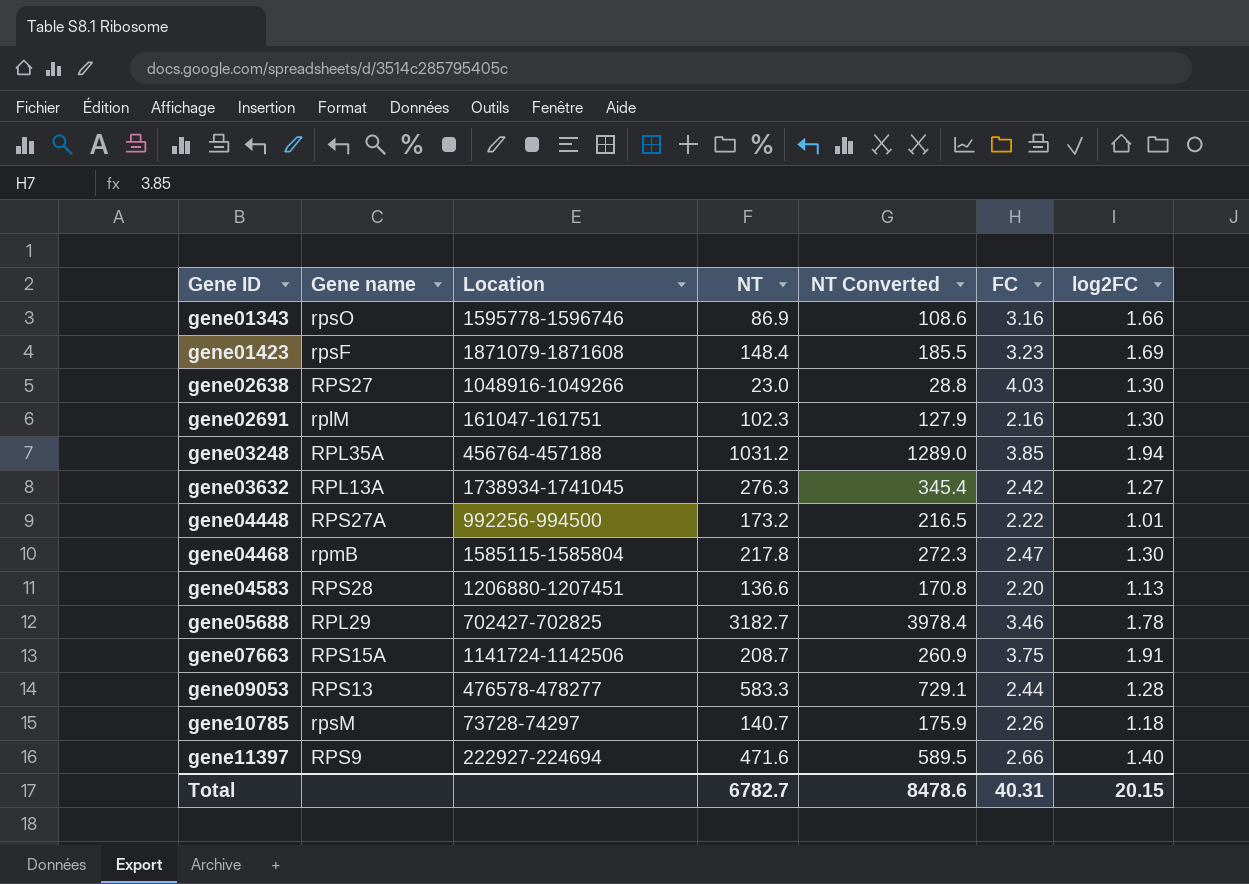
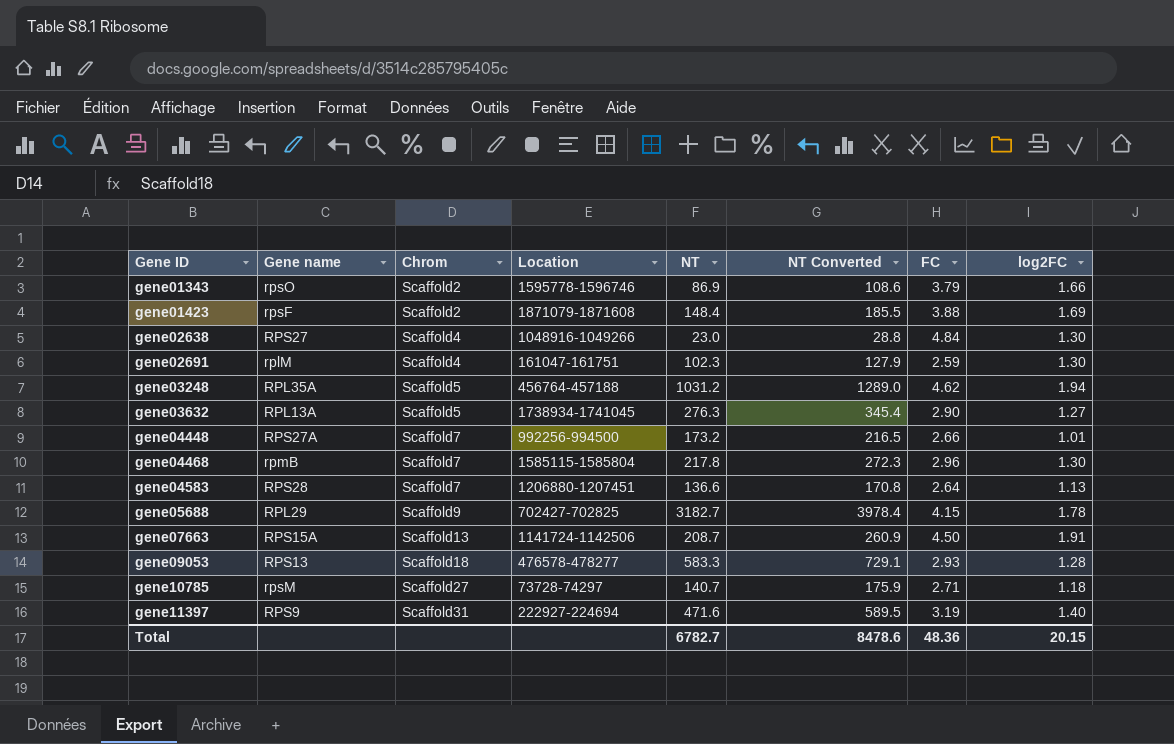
column Chrom | position: none -> 3
gene01343 | FC: 3.16 -> 3.79
gene01423 | FC: 3.23 -> 3.88
gene02638 | FC: 4.03 -> 4.84
gene02691 | FC: 2.16 -> 2.59
gene03248 | FC: 3.85 -> 4.62
gene03632 | FC: 2.42 -> 2.90
gene04448 | FC: 2.22 -> 2.66
gene04468 | FC: 2.47 -> 2.96
gene04583 | FC: 2.20 -> 2.64
gene05688 | FC: 3.46 -> 4.15
gene07663 | FC: 3.75 -> 4.50
gene09053 | FC: 2.44 -> 2.93
gene10785 | FC: 2.26 -> 2.71
gene11397 | FC: 2.66 -> 3.19
Total | FC: 40.31 -> 48.36

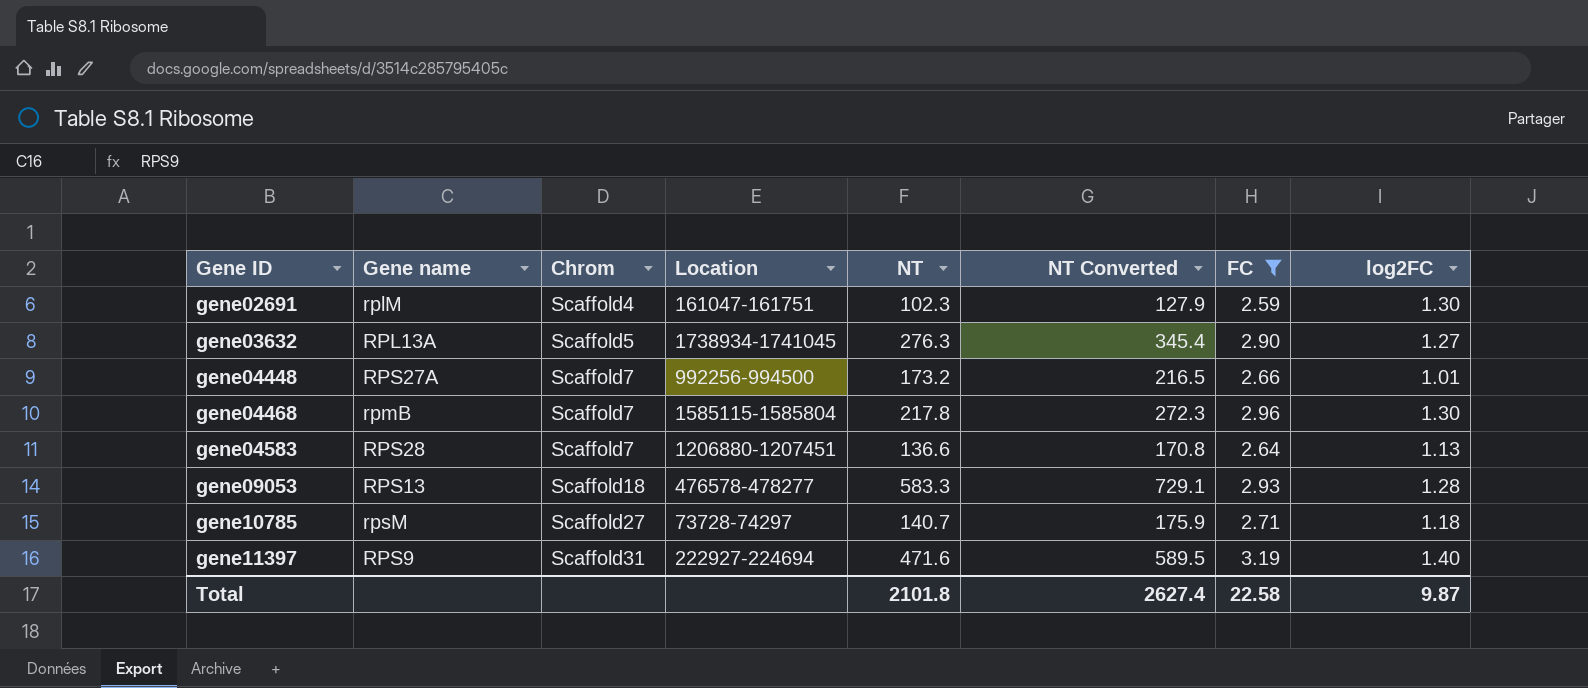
filter: none -> FC <= 3.19
Total | NT: 6782.7 -> 2101.8
Total | NT Converted: 8478.6 -> 2627.4
Total | FC: 48.36 -> 22.58
Total | log2FC: 20.15 -> 9.87

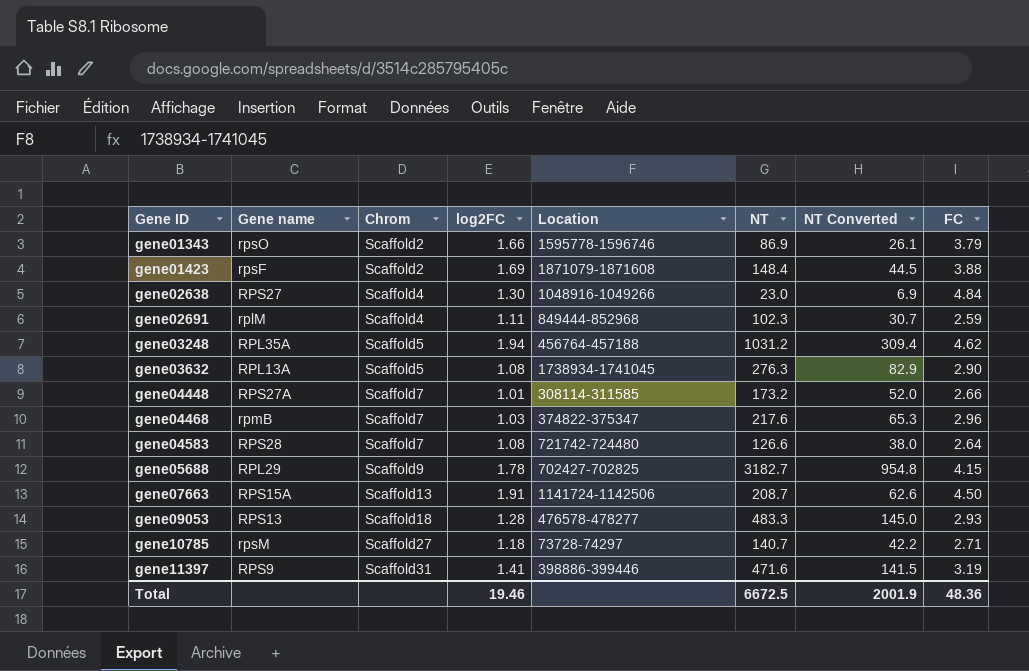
filter: FC <= 3.19 -> none
column log2FC | position: 8 -> 4
column NT Converted | formula: [NT] * 1.25 -> [NT] * 0.3
gene02691 | log2FC: 1.30 -> 1.11
gene02691 | Location: 161047-161751 -> 849444-852968
gene03632 | log2FC: 1.27 -> 1.08
gene04448 | Location: 992256-994500 -> 308114-311585
gene04468 | log2FC: 1.30 -> 1.03
gene04468 | Location: 1585115-1585804 -> 374822-375347
gene04468 | NT: 217.8 -> 217.6
gene04583 | log2FC: 1.13 -> 1.08
gene04583 | Location: 1206880-1207451 -> 721742-724480
gene04583 | NT: 136.6 -> 126.6
gene09053 | NT: 583.3 -> 483.3
gene11397 | log2FC: 1.40 -> 1.41
gene11397 | Location: 222927-224694 -> 398886-399446
Total | log2FC: 9.87 -> 19.46
Total | NT: 2101.8 -> 6672.5
Total | NT Converted: 2627.4 -> 2001.9
Total | FC: 22.58 -> 48.36

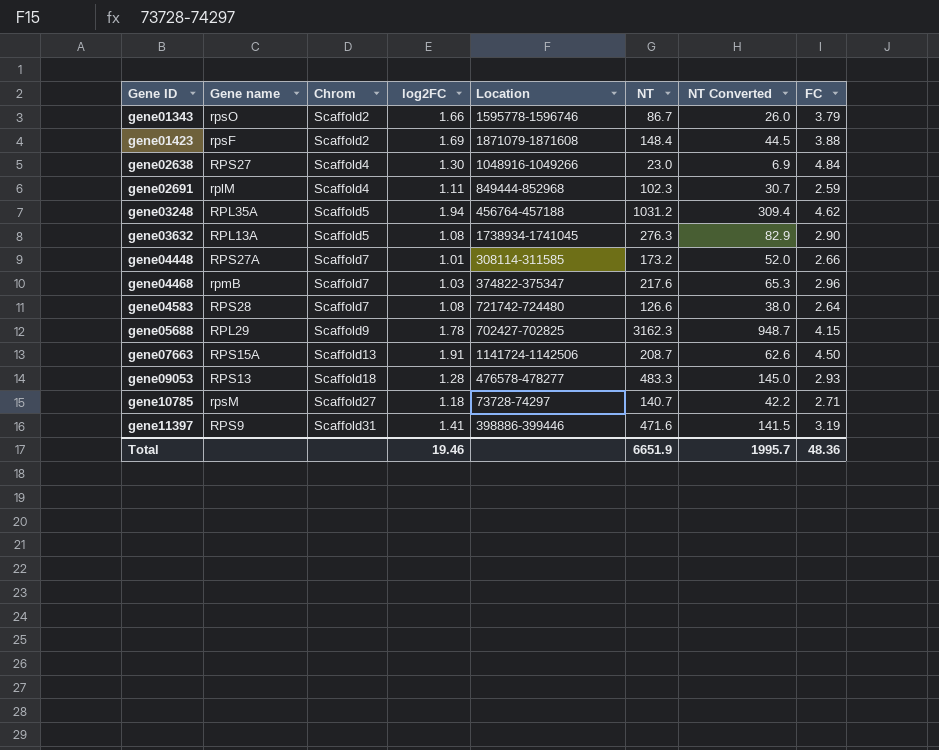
gene01343 | NT: 86.9 -> 86.7
gene01343 | NT Converted: 26.1 -> 26.0
gene05688 | NT: 3182.7 -> 3162.3
gene05688 | NT Converted: 954.8 -> 948.7
Total | NT: 6672.5 -> 6651.9
Total | NT Converted: 2001.9 -> 1995.7

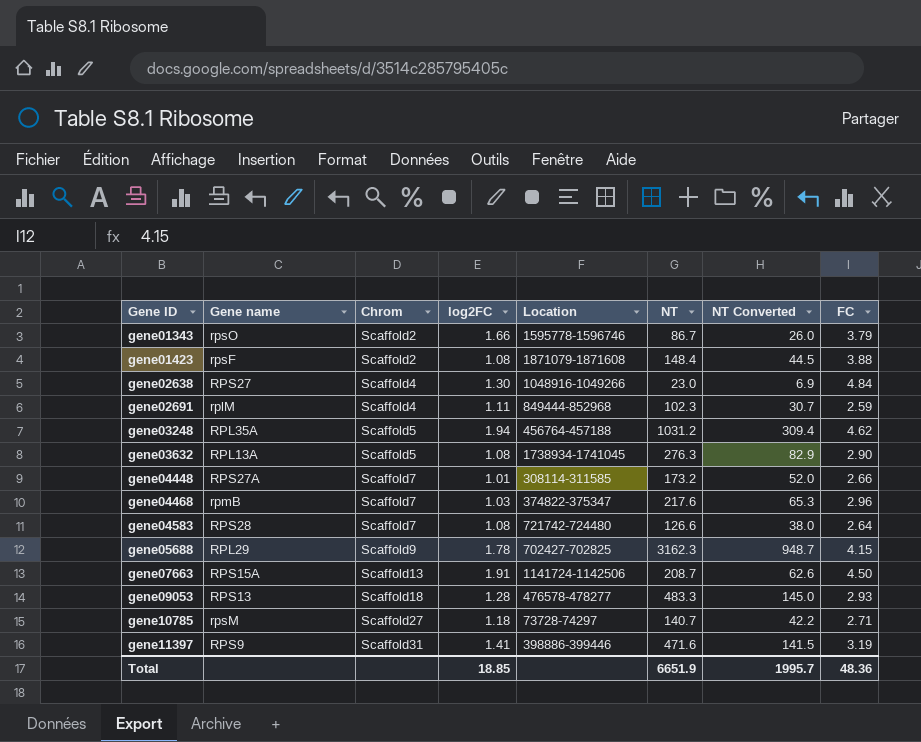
gene01423 | log2FC: 1.69 -> 1.08
Total | log2FC: 19.46 -> 18.85

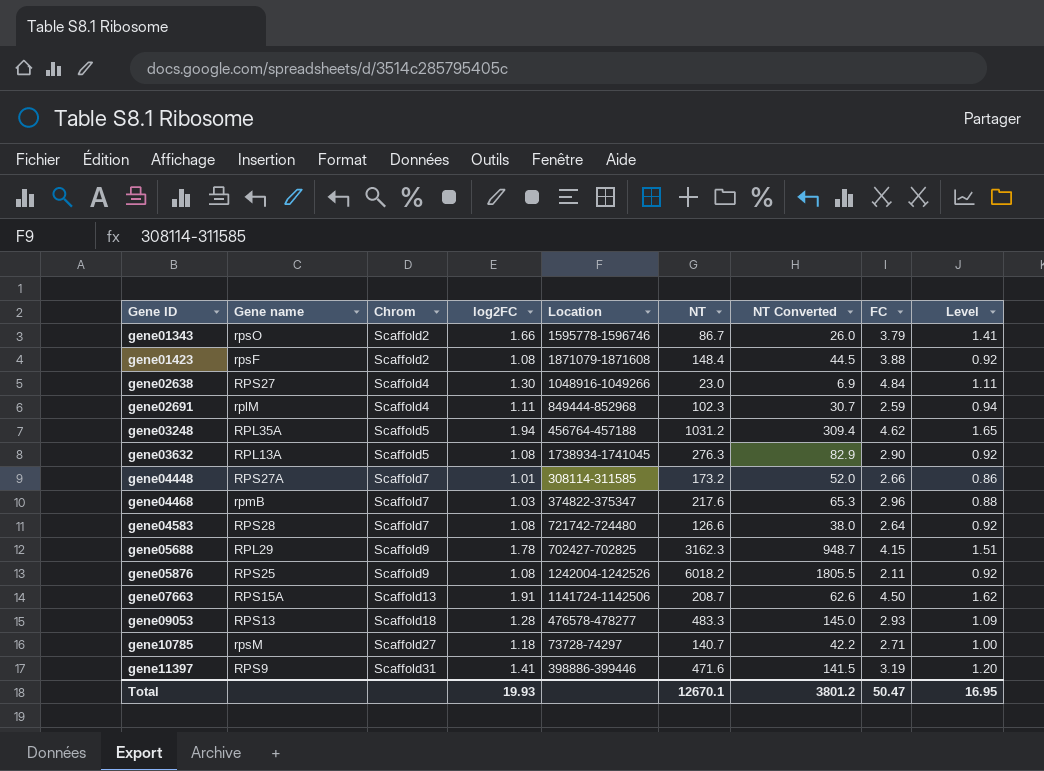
column Level | formula: none -> [log2FC] * 0.85
row gene05876: none -> RPS25 | Scaffold9 | 1.08 | 1242004-1242526 | 6018.2 | 1805.5 | 2.11 | 0.92
Total | log2FC: 18.85 -> 19.93
Total | NT: 6651.9 -> 12670.1
Total | NT Converted: 1995.7 -> 3801.2
Total | FC: 48.36 -> 50.47

